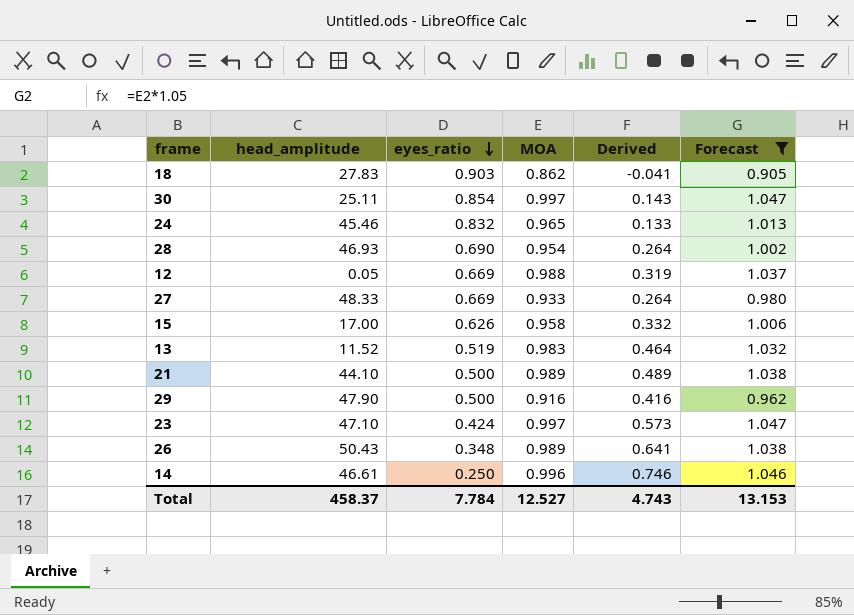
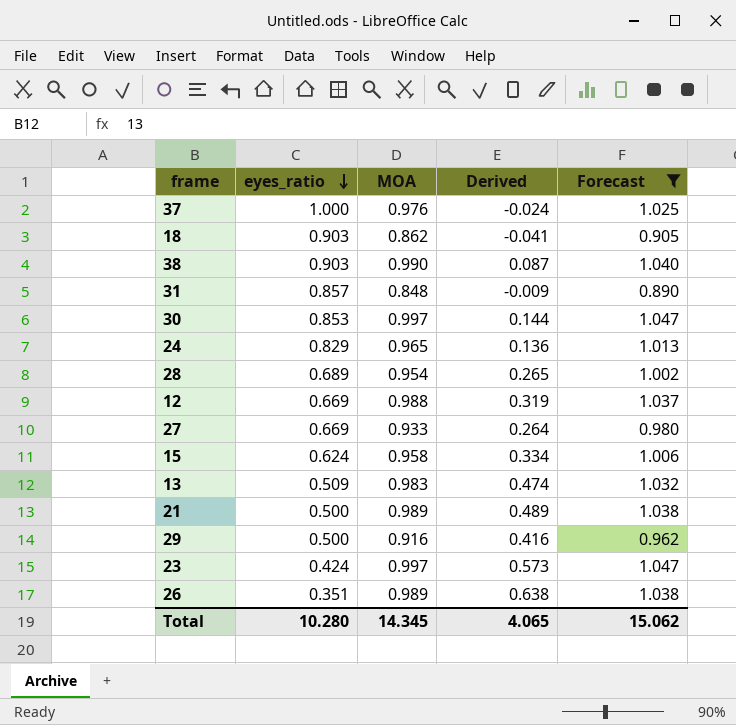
column head_amplitude | position: 2 -> none
row 14: 46.61 | 0.250 | 0.996 | 0.746 | 1.046 -> none
row 37: none -> 1.000 | 0.976 | -0.024 | 1.025
row 38: none -> 0.903 | 0.990 | 0.087 | 1.040
row 31: none -> 0.857 | 0.848 | -0.009 | 0.890
30 | eyes_ratio: 0.854 -> 0.853
30 | Derived: 0.143 -> 0.144
24 | eyes_ratio: 0.832 -> 0.829
24 | Derived: 0.133 -> 0.136
28 | eyes_ratio: 0.690 -> 0.689
28 | Derived: 0.264 -> 0.265
15 | eyes_ratio: 0.626 -> 0.624
15 | Derived: 0.332 -> 0.334
13 | eyes_ratio: 0.519 -> 0.509
13 | Derived: 0.464 -> 0.474
26 | eyes_ratio: 0.348 -> 0.351
26 | Derived: 0.641 -> 0.638
Total | eyes_ratio: 7.784 -> 10.280
Total | MOA: 12.527 -> 14.345
Total | Derived: 4.743 -> 4.065
Total | Forecast: 13.153 -> 15.062

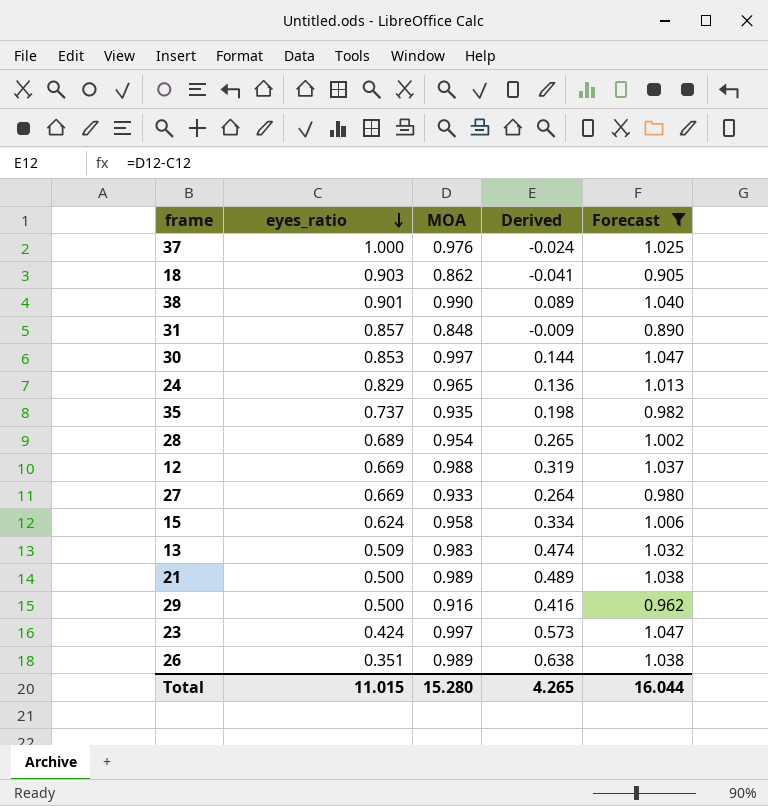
38 | eyes_ratio: 0.903 -> 0.901
38 | Derived: 0.087 -> 0.089
row 35: none -> 0.737 | 0.935 | 0.198 | 0.982
Total | eyes_ratio: 10.280 -> 11.015
Total | MOA: 14.345 -> 15.280
Total | Derived: 4.065 -> 4.265
Total | Forecast: 15.062 -> 16.044

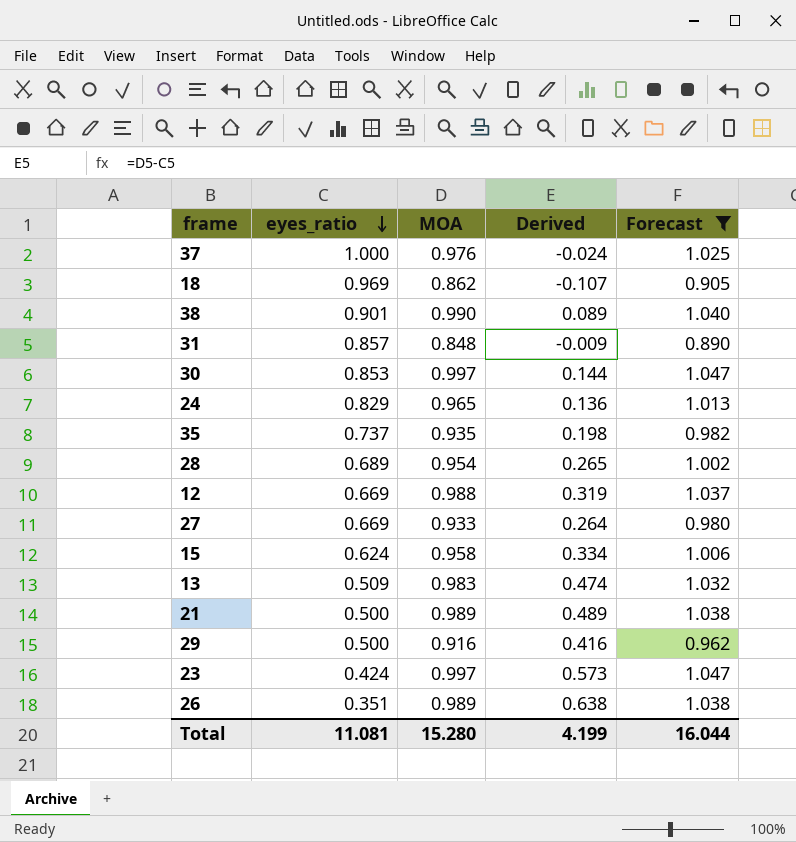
18 | eyes_ratio: 0.903 -> 0.969
18 | Derived: -0.041 -> -0.107
Total | eyes_ratio: 11.015 -> 11.081
Total | Derived: 4.265 -> 4.199

